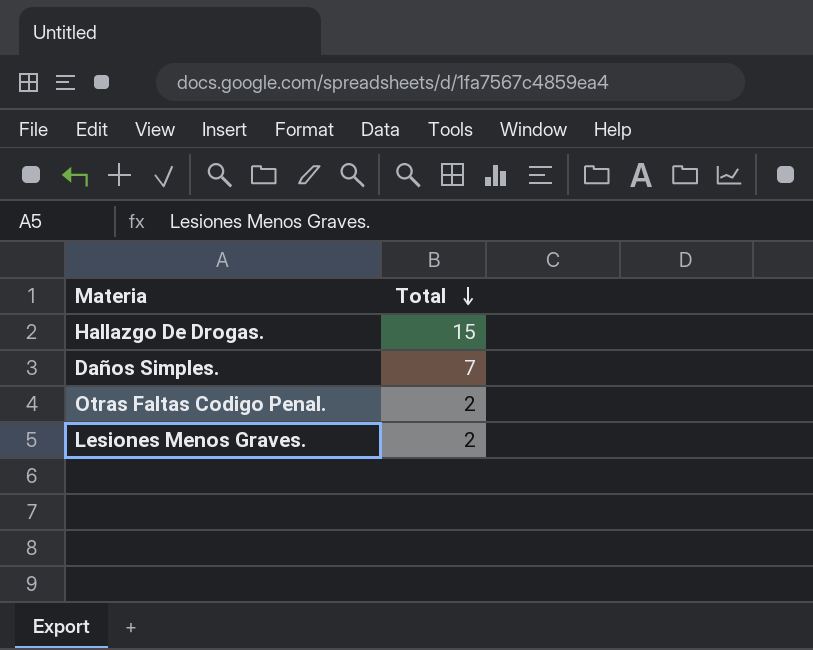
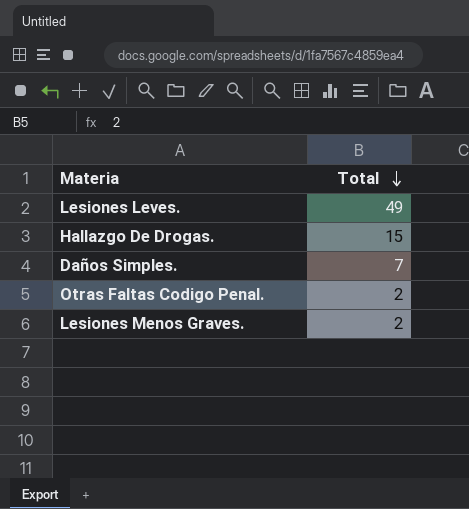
row Lesiones Leves.: none -> 49

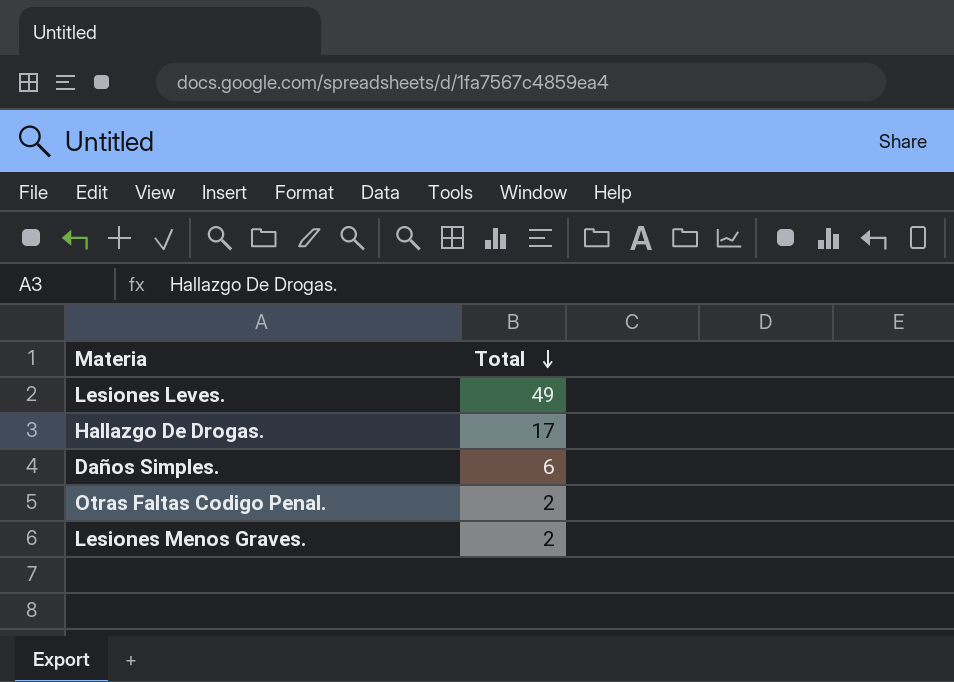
Hallazgo De Drogas. | Total: 15 -> 17
Daños Simples. | Total: 7 -> 6

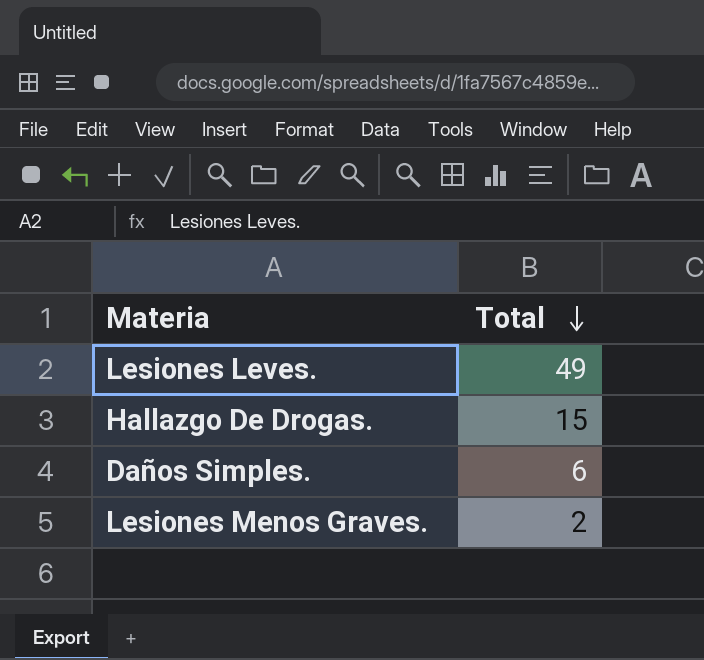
row Otras Faltas Codigo Penal.: 2 -> none
Hallazgo De Drogas. | Total: 17 -> 15

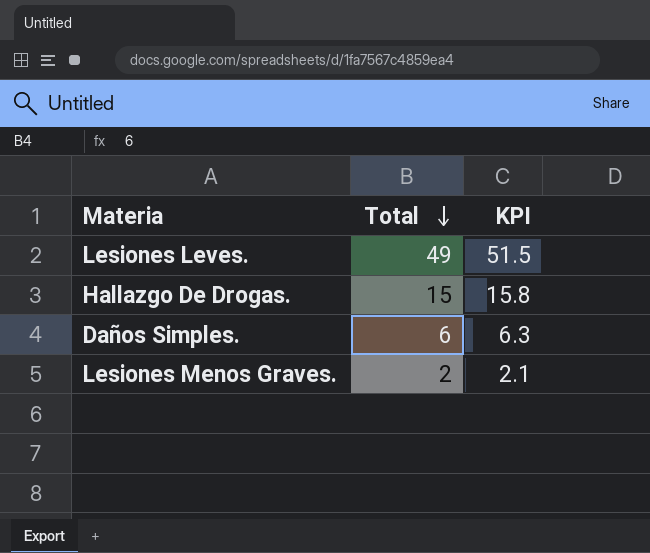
column KPI | formula: none -> [Total] * 1.05

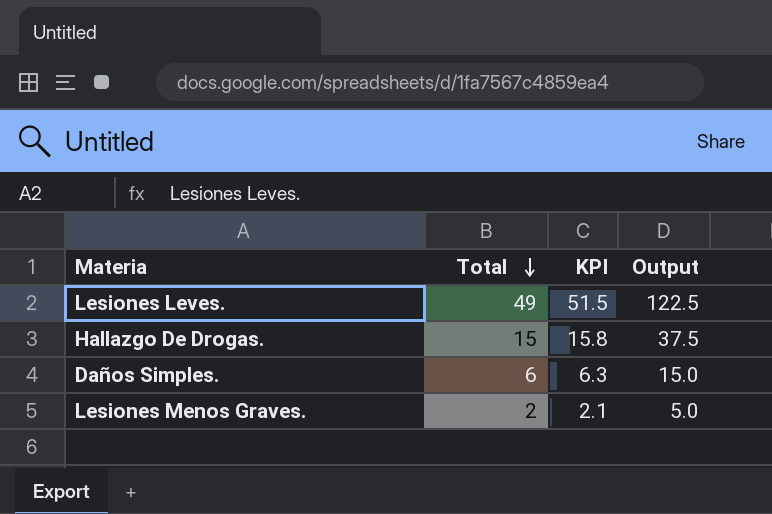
column Output | formula: none -> [Total] * 2.5

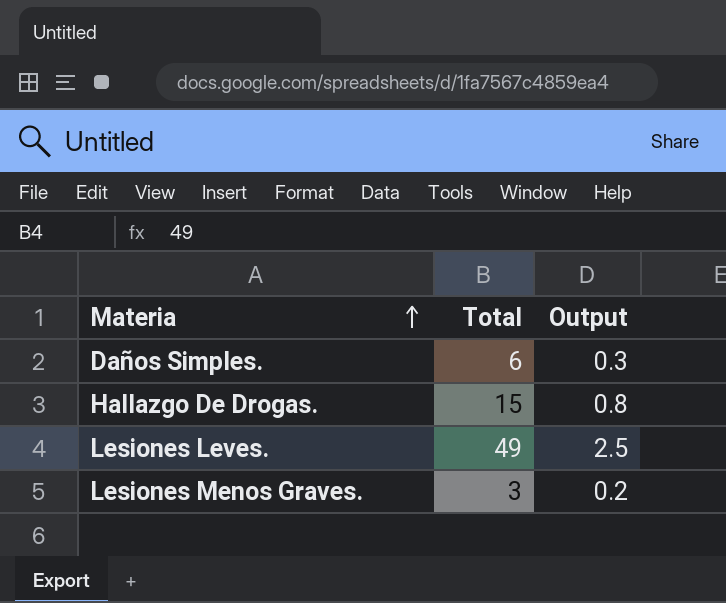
row order: Total descending -> Materia ascending
column KPI | formula: [Total] * 1.05 -> none
column Output | formula: [Total] * 2.5 -> [Total] * 0.05
Lesiones Menos Graves. | Total: 2 -> 3

